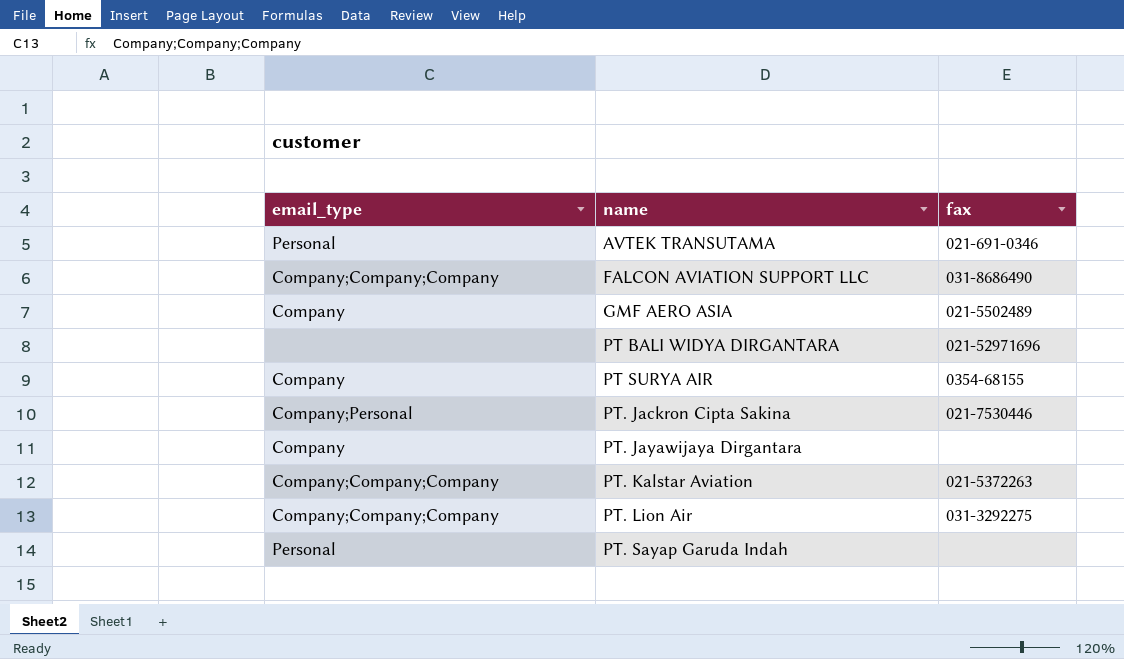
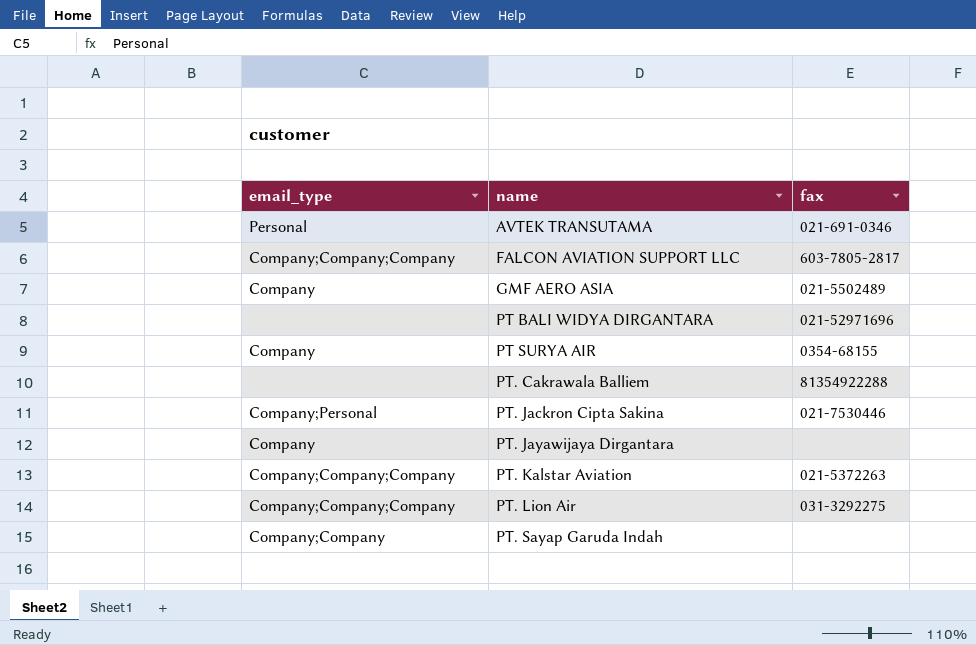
FALCON AVIATION SUPPORT LLC | fax: 031-8686490 -> 603-7805-2817
row PT. Cakrawala Balliem: none -> none | 81354922288
PT. Sayap Garuda Indah | email_type: Personal -> Company;Company

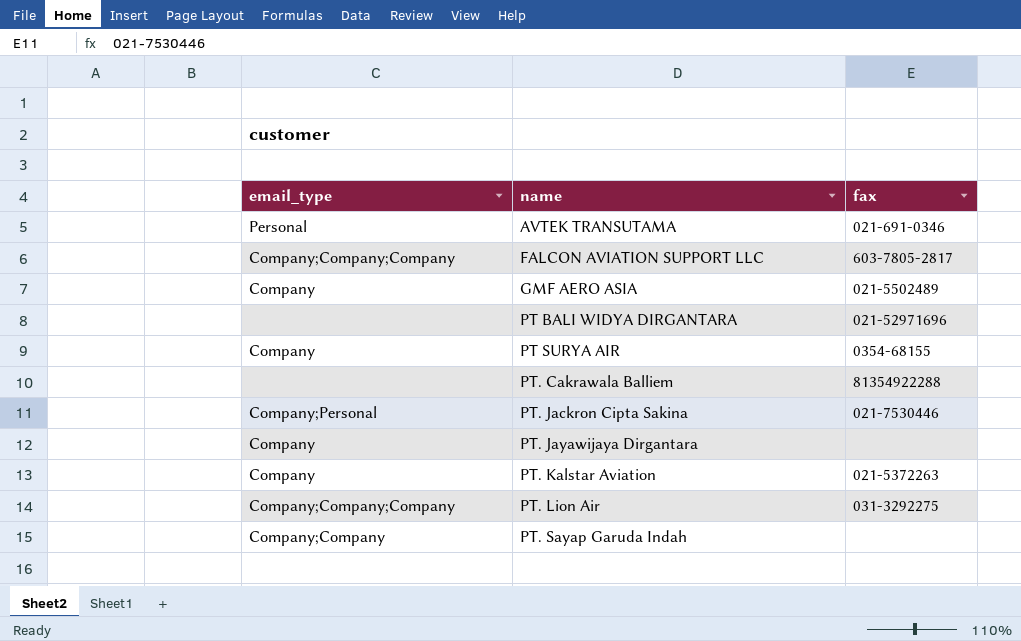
PT. Kalstar Aviation | email_type: Company;Company;Company -> Company

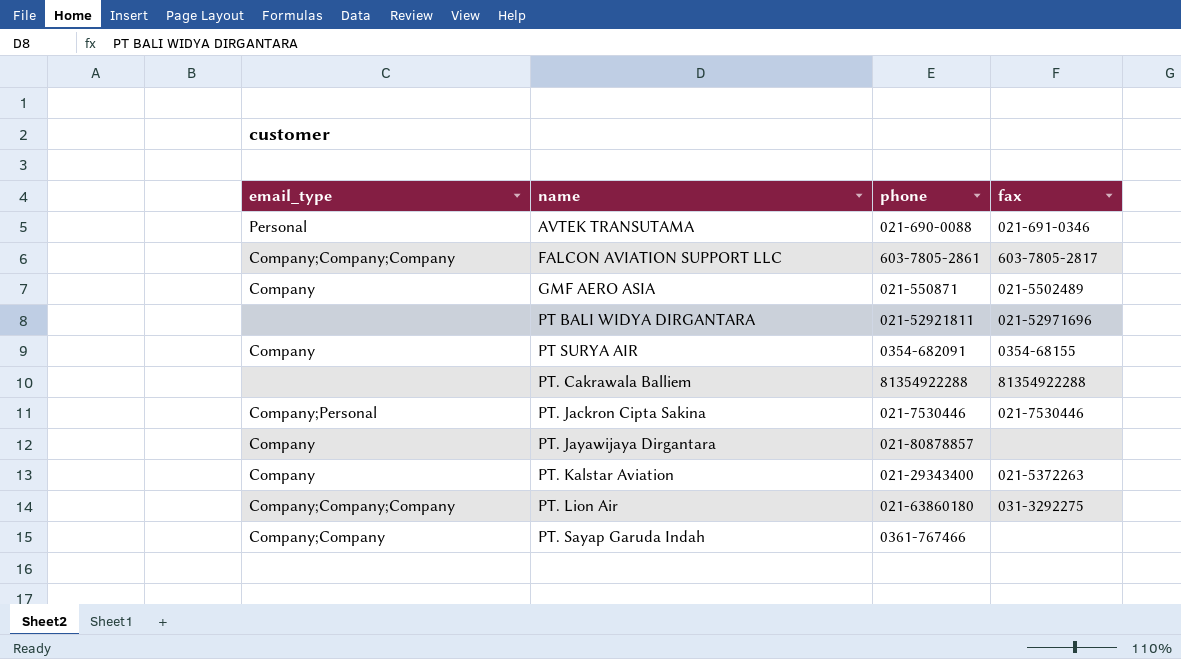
column phone | position: none -> 3

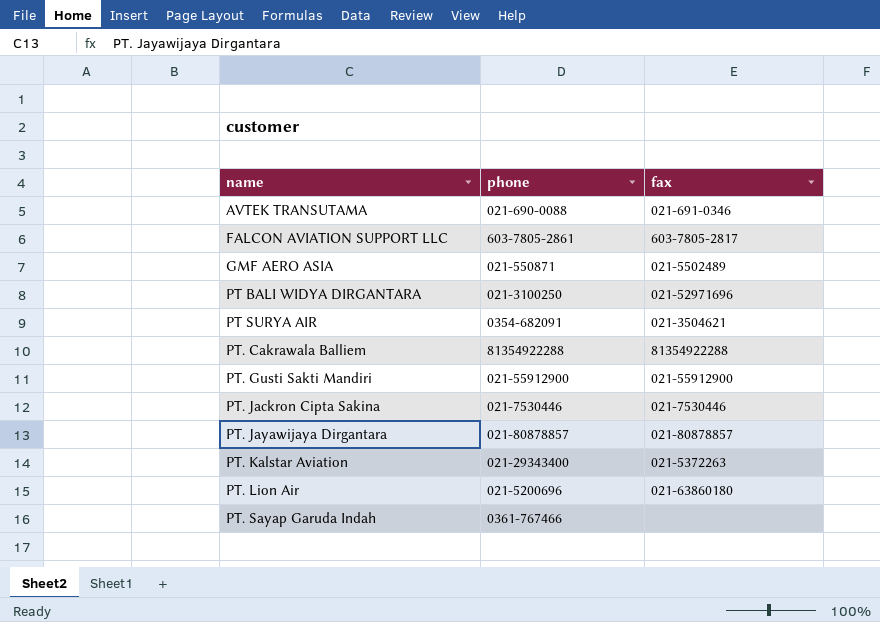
column email_type | position: 1 -> none
PT BALI WIDYA DIRGANTARA | phone: 021-52921811 -> 021-3100250
PT SURYA AIR | fax: 0354-68155 -> 021-3504621
row PT. Gusti Sakti Mandiri: none -> 021-55912900 | 021-55912900
PT. Jayawijaya Dirgantara | fax: none -> 021-80878857
PT. Lion Air | phone: 021-63860180 -> 021-5200696
PT. Lion Air | fax: 031-3292275 -> 021-63860180

